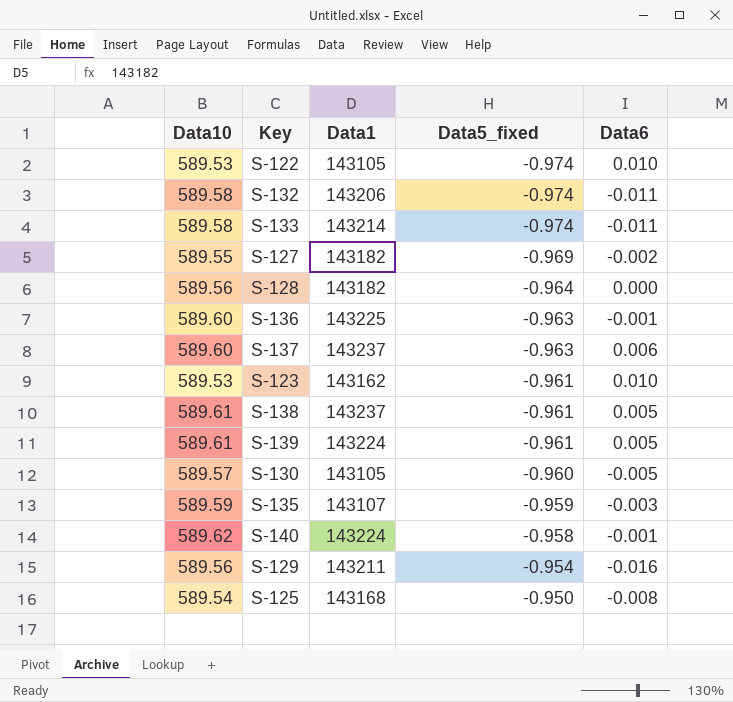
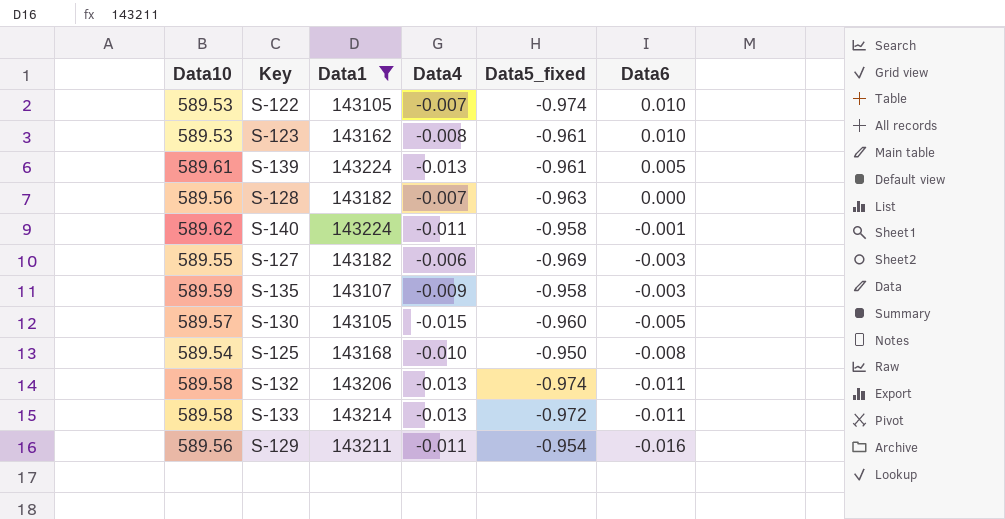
filter: none -> Data1 <= 143224
row order: Data5_fixed ascending -> Data6 descending
column Data4 | position: none -> 4
S-128 | Data5_fixed: -0.964 -> -0.963
S-127 | Data6: -0.002 -> -0.003
S-135 | Data5_fixed: -0.959 -> -0.958
S-133 | Data5_fixed: -0.974 -> -0.972

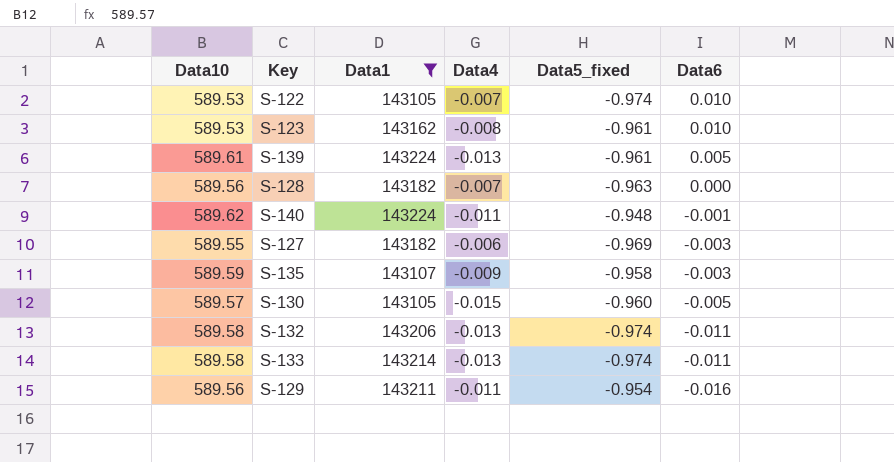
row S-125: 589.54 | 143168 | -0.010 | -0.950 | -0.008 -> none
S-140 | Data5_fixed: -0.958 -> -0.948
S-133 | Data5_fixed: -0.972 -> -0.974

